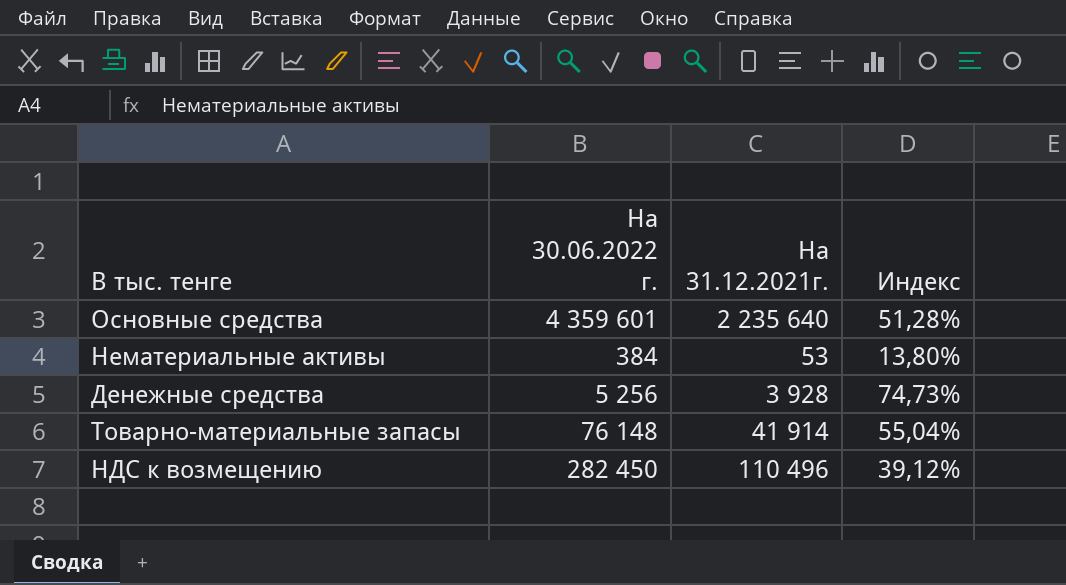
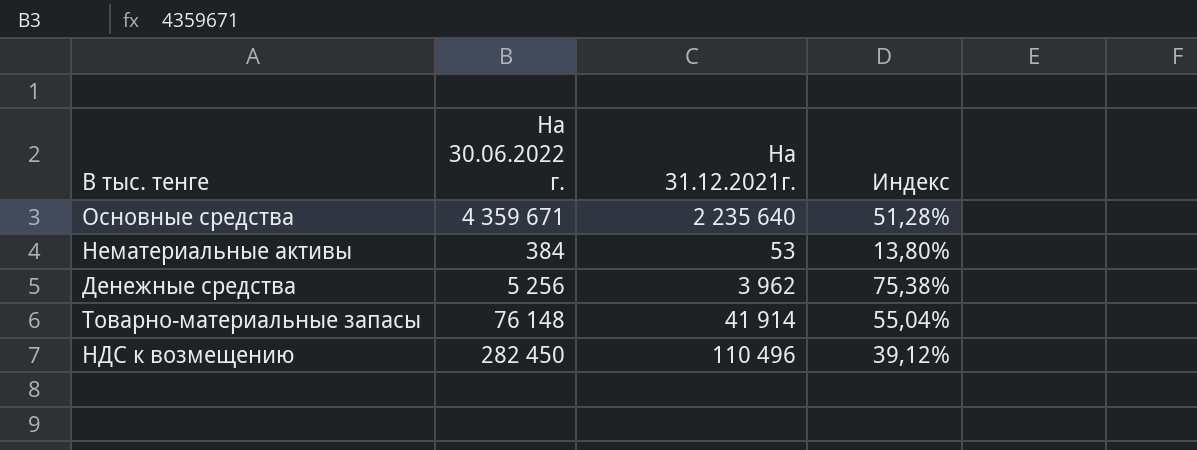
Основные средства | На 30.06.2022 г.: 4 359 601 -> 4 359 671
Денежные средства | На 31.12.2021г.: 3 928 -> 3 962
Денежные средства | Индекс: 74,73% -> 75,38%

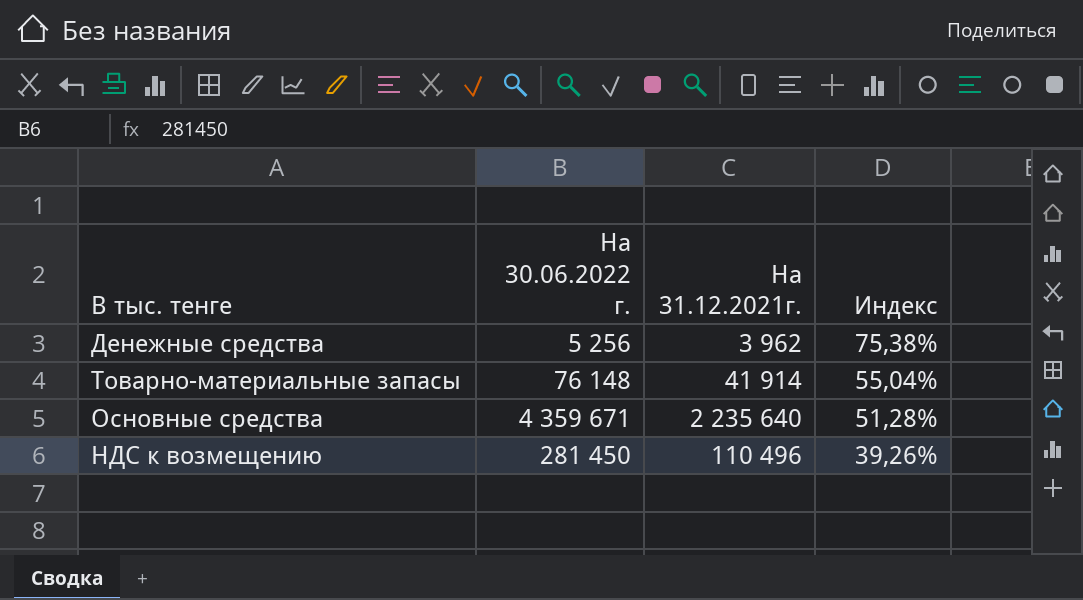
row order: none -> Индекс descending
row Нематериальные активы: 384 | 53 | 13,80% -> none
НДС к возмещению | На 30.06.2022 г.: 282 450 -> 281 450
НДС к возмещению | Индекс: 39,12% -> 39,26%

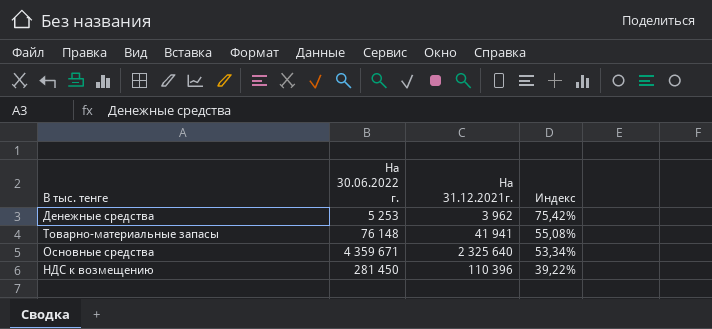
Денежные средства | На 30.06.2022 г.: 5 256 -> 5 253
Денежные средства | Индекс: 75,38% -> 75,42%
Товарно-материальные запасы | На 31.12.2021г.: 41 914 -> 41 941
Товарно-материальные запасы | Индекс: 55,04% -> 55,08%
Основные средства | На 31.12.2021г.: 2 235 640 -> 2 325 640
Основные средства | Индекс: 51,28% -> 53,34%
НДС к возмещению | На 31.12.2021г.: 110 496 -> 110 396
НДС к возмещению | Индекс: 39,26% -> 39,22%

